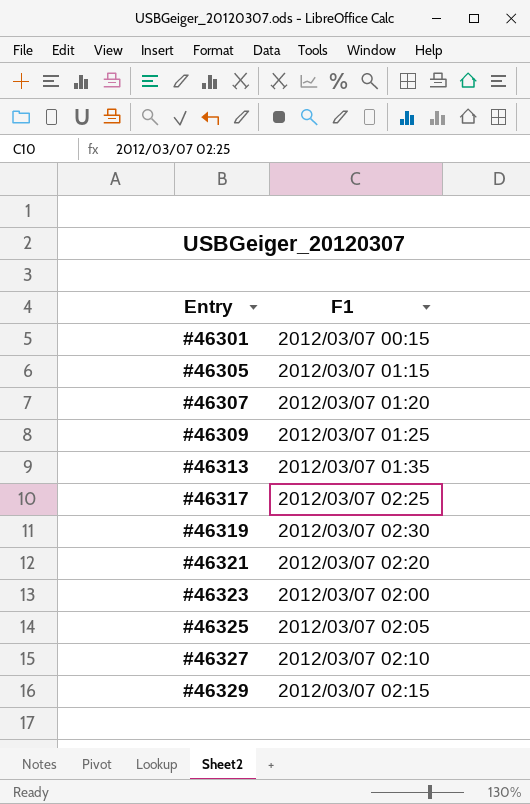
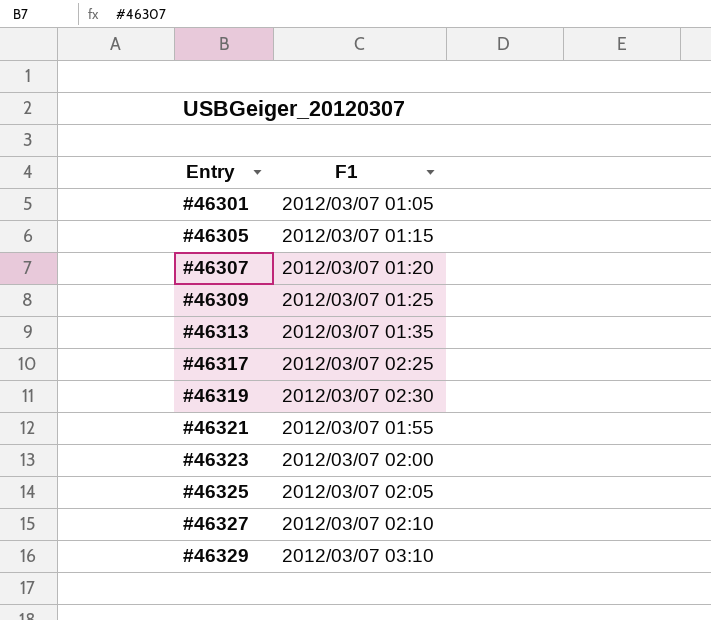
#46301 | F1: 2012/03/07 00:15 -> 2012/03/07 01:05
#46321 | F1: 2012/03/07 02:20 -> 2012/03/07 01:55
#46329 | F1: 2012/03/07 02:15 -> 2012/03/07 03:10

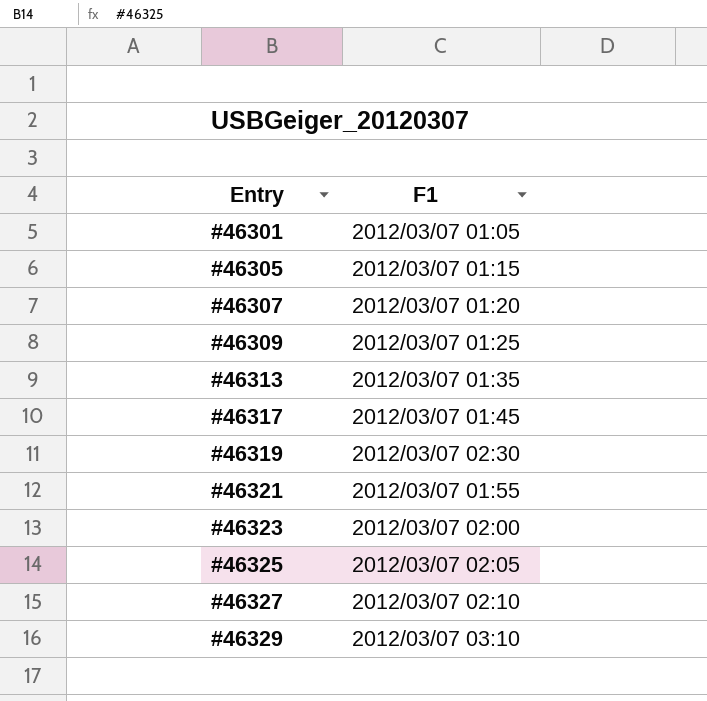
#46317 | F1: 2012/03/07 02:25 -> 2012/03/07 01:45

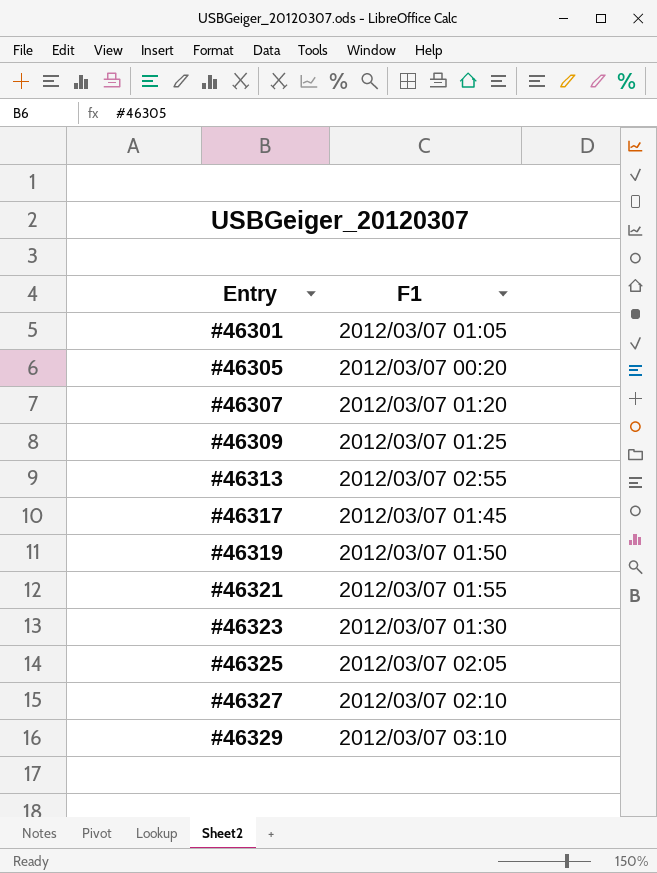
#46305 | F1: 2012/03/07 01:15 -> 2012/03/07 00:20
#46313 | F1: 2012/03/07 01:35 -> 2012/03/07 02:55
#46319 | F1: 2012/03/07 02:30 -> 2012/03/07 01:50
#46323 | F1: 2012/03/07 02:00 -> 2012/03/07 01:30

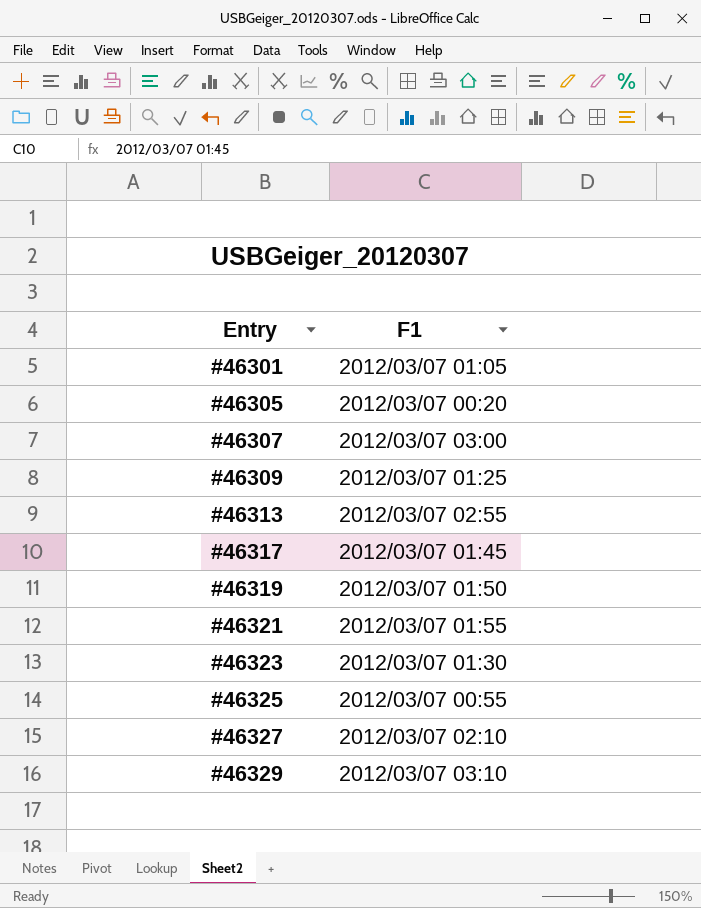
#46307 | F1: 2012/03/07 01:20 -> 2012/03/07 03:00
#46325 | F1: 2012/03/07 02:05 -> 2012/03/07 00:55

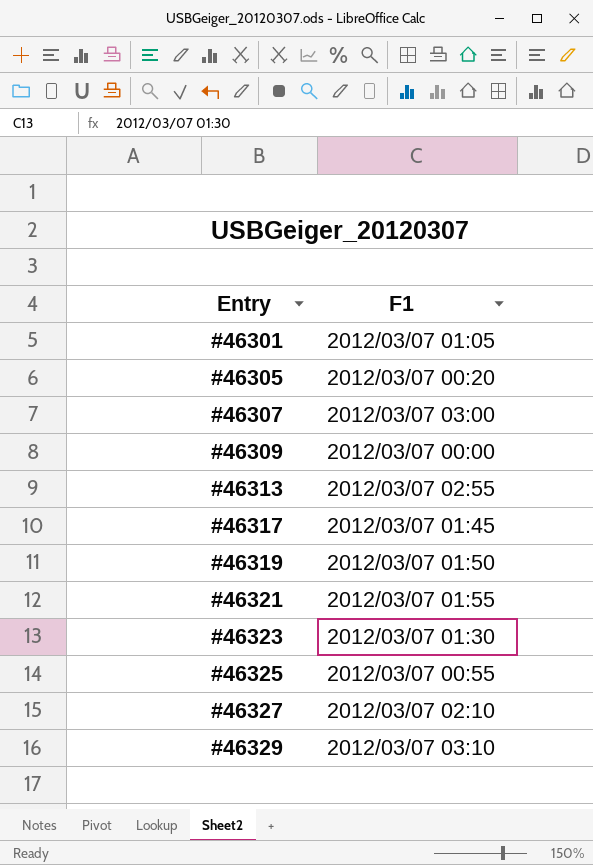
#46309 | F1: 2012/03/07 01:25 -> 2012/03/07 00:00

